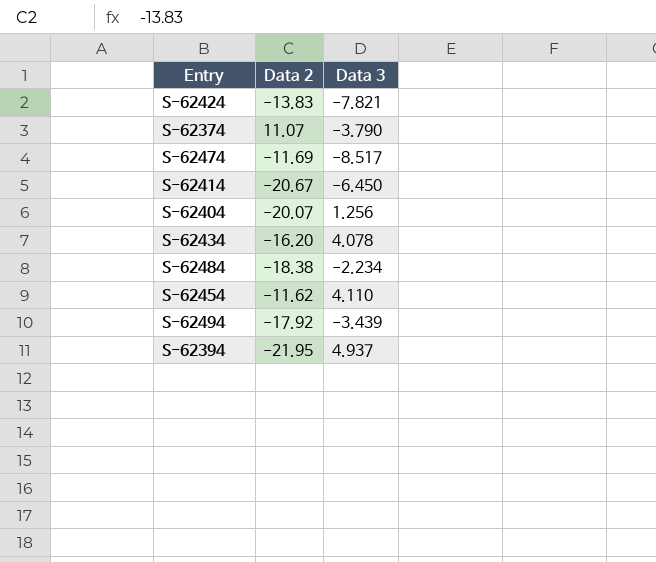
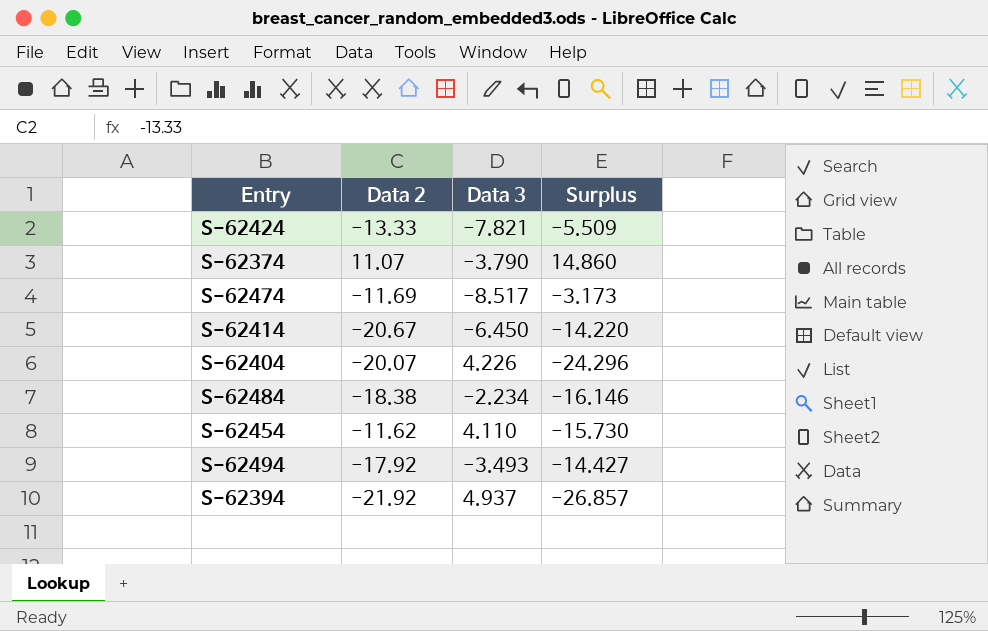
column Surplus | formula: none -> [Data 2] - [Data 3]
row S-62434: -16.20 | 4.078 -> none
S-62424 | Data 2: -13.83 -> -13.33
S-62404 | Data 3: 1.256 -> 4.226
S-62494 | Data 3: -3.439 -> -3.493
S-62394 | Data 2: -21.95 -> -21.92

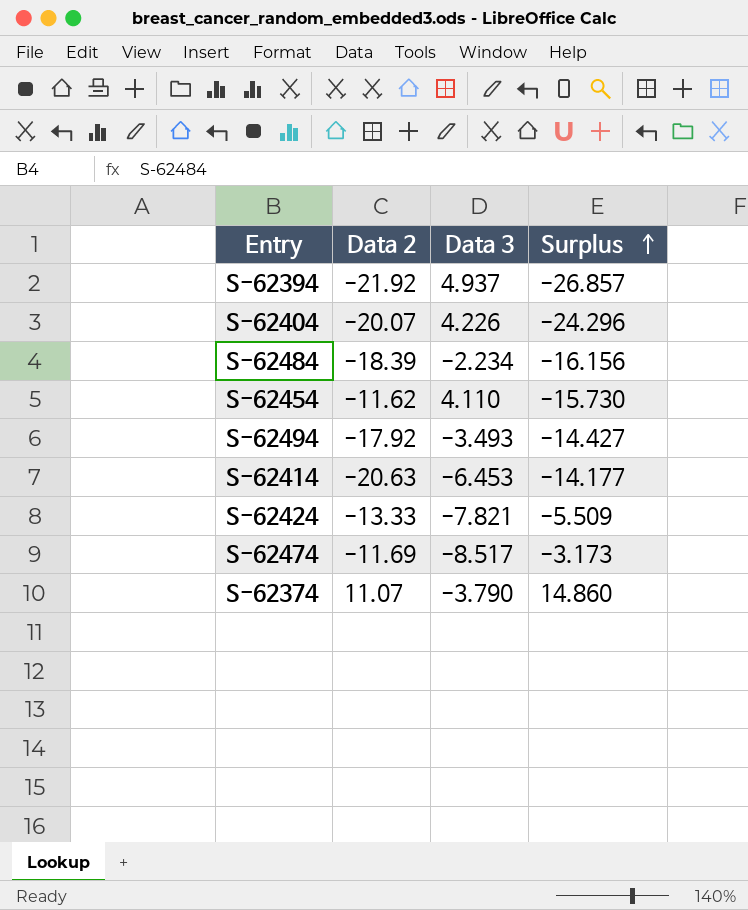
row order: none -> Surplus ascending
S-62484 | Data 2: -18.38 -> -18.39
S-62484 | Surplus: -16.146 -> -16.156
S-62414 | Data 2: -20.67 -> -20.63
S-62414 | Data 3: -6.450 -> -6.453
S-62414 | Surplus: -14.220 -> -14.177

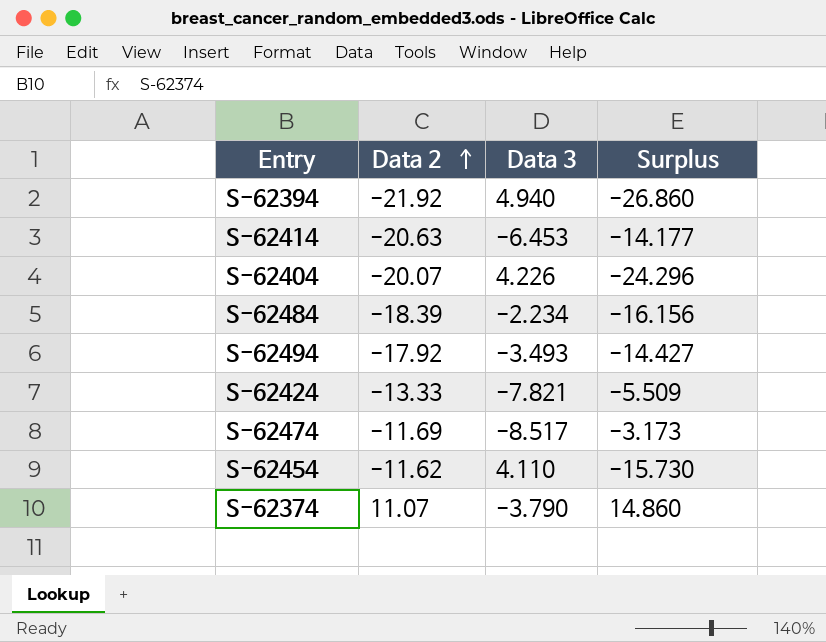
row order: Surplus ascending -> Data 2 ascending
S-62394 | Data 3: 4.937 -> 4.940
S-62394 | Surplus: -26.857 -> -26.860

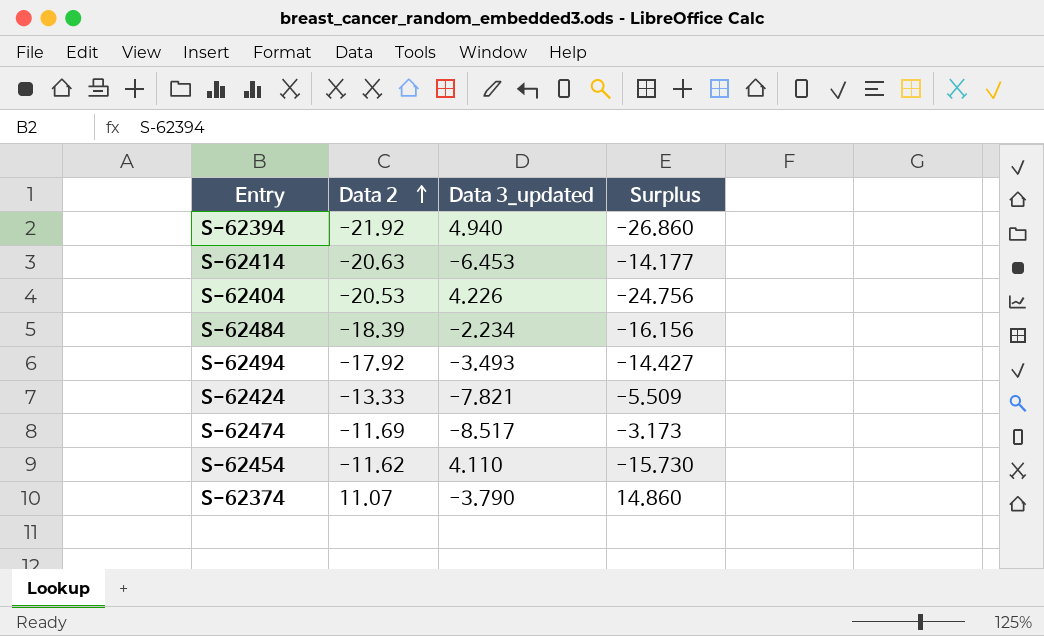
column name: Data 3 -> Data 3_updated
S-62404 | Data 2: -20.07 -> -20.53
S-62404 | Surplus: -24.296 -> -24.756

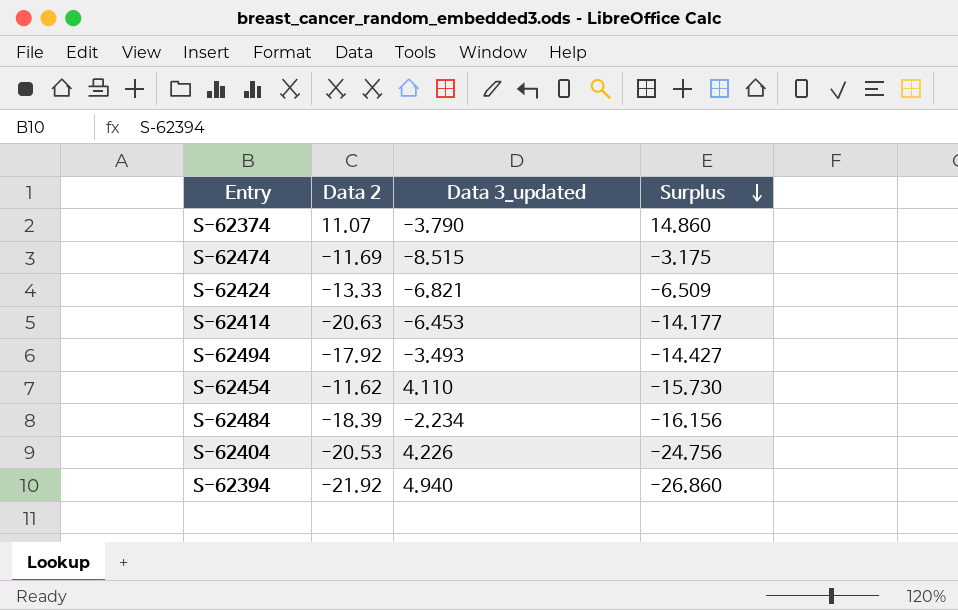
row order: Data 2 ascending -> Surplus descending
S-62474 | Data 3_updated: -8.517 -> -8.515
S-62474 | Surplus: -3.173 -> -3.175
S-62424 | Data 3_updated: -7.821 -> -6.821
S-62424 | Surplus: -5.509 -> -6.509

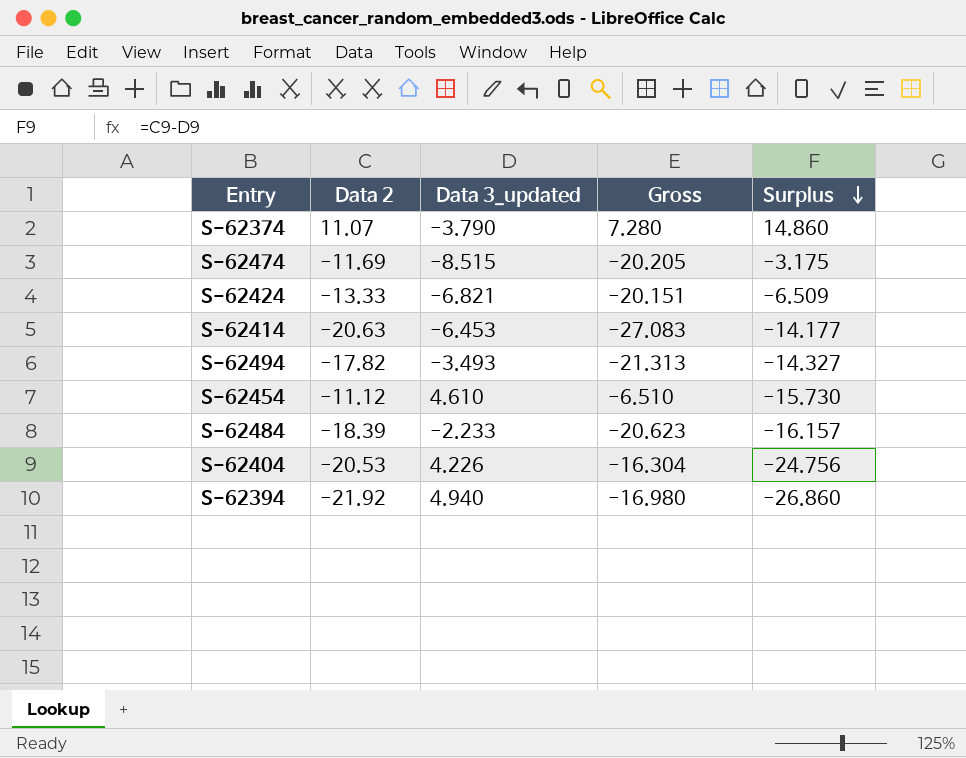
column Gross | formula: none -> [Data 2] + [Data 3_updated]
S-62494 | Data 2: -17.92 -> -17.82
S-62494 | Surplus: -14.427 -> -14.327
S-62454 | Data 2: -11.62 -> -11.12
S-62454 | Data 3_updated: 4.110 -> 4.610
S-62484 | Data 3_updated: -2.234 -> -2.233
S-62484 | Surplus: -16.156 -> -16.157

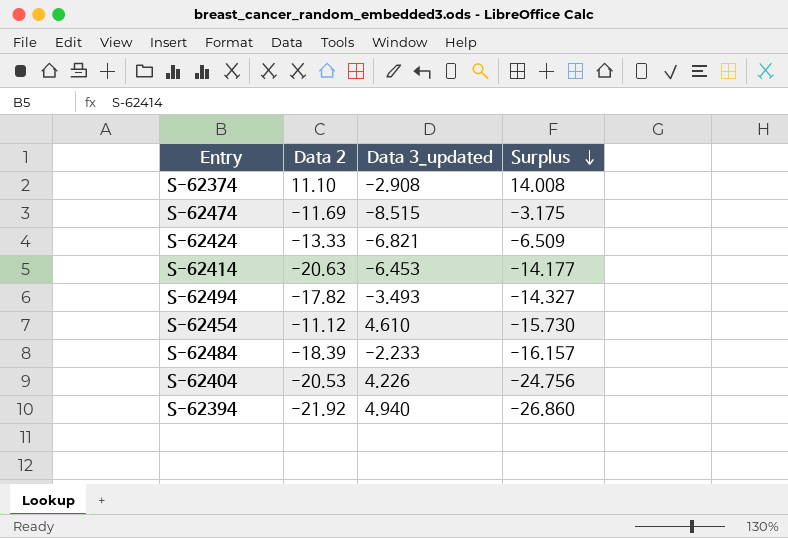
column Gross | formula: [Data 2] + [Data 3_updated] -> none
S-62374 | Data 2: 11.07 -> 11.10
S-62374 | Data 3_updated: -3.790 -> -2.908
S-62374 | Surplus: 14.860 -> 14.008

